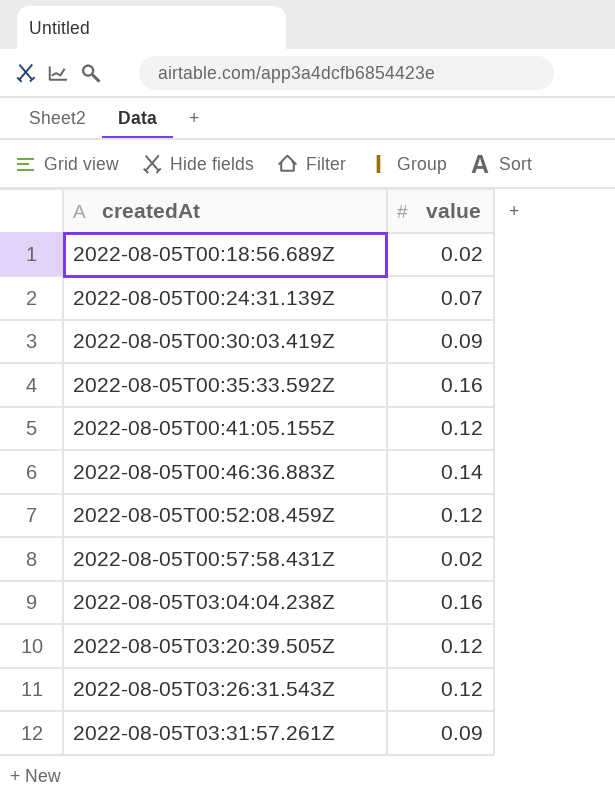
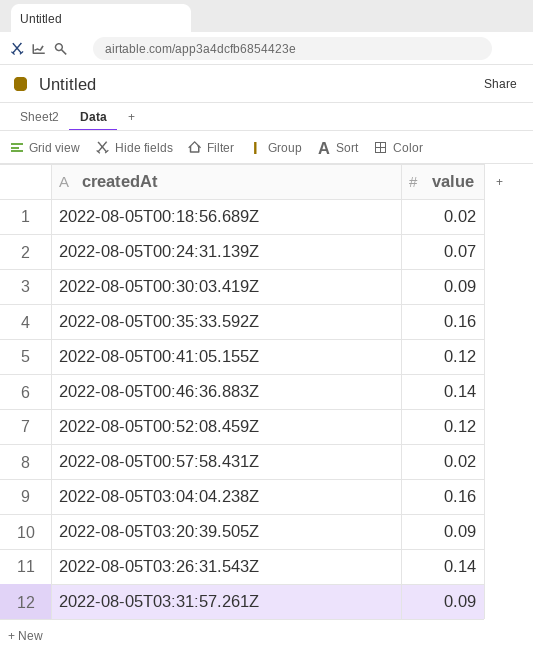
2022-08-05T03:20:39.505Z | value: 0.12 -> 0.09
2022-08-05T03:26:31.543Z | value: 0.12 -> 0.14

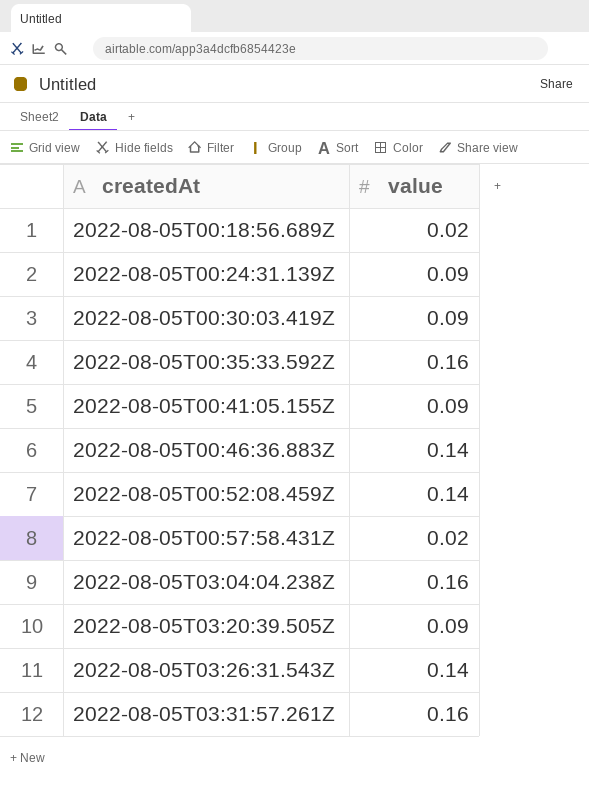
2022-08-05T00:24:31.139Z | value: 0.07 -> 0.09
2022-08-05T00:41:05.155Z | value: 0.12 -> 0.09
2022-08-05T00:52:08.459Z | value: 0.12 -> 0.14
2022-08-05T03:31:57.261Z | value: 0.09 -> 0.16

